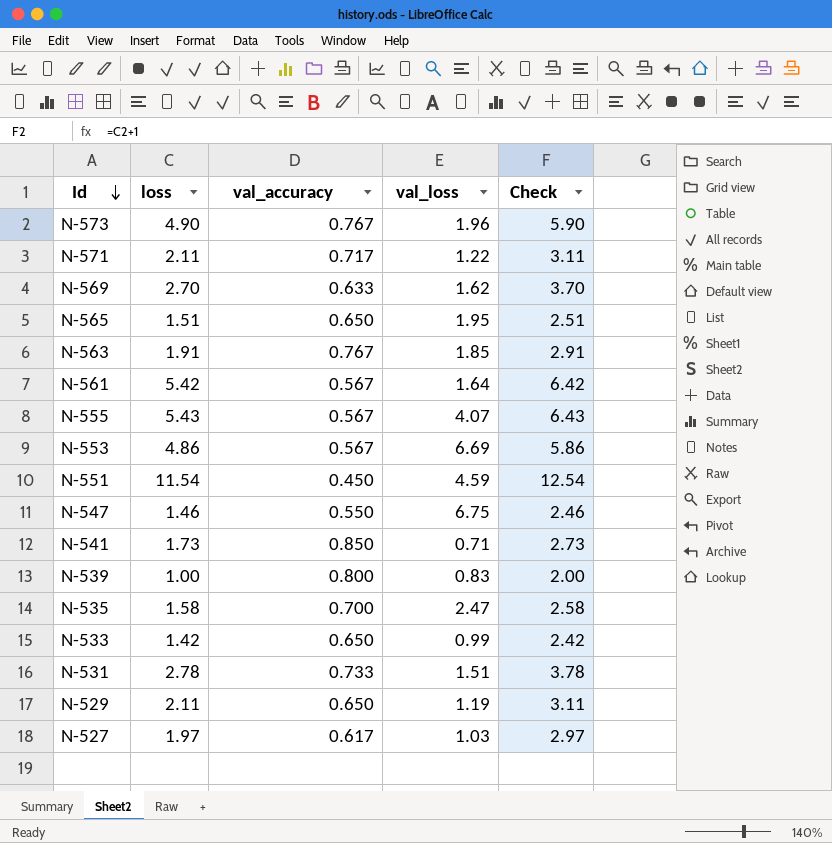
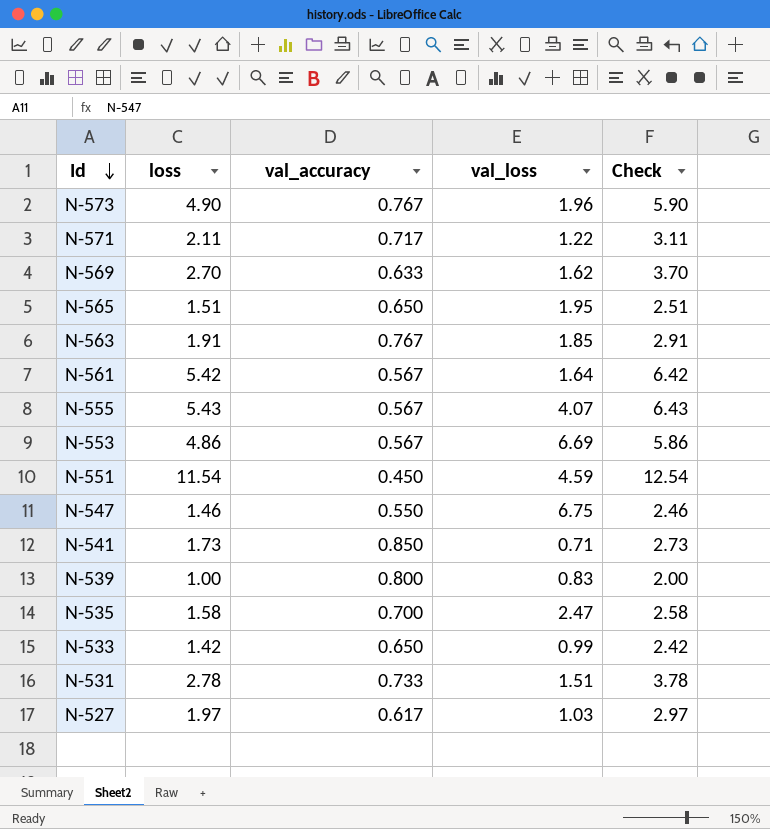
row N-529: 2.11 | 0.650 | 1.19 | 3.11 -> none

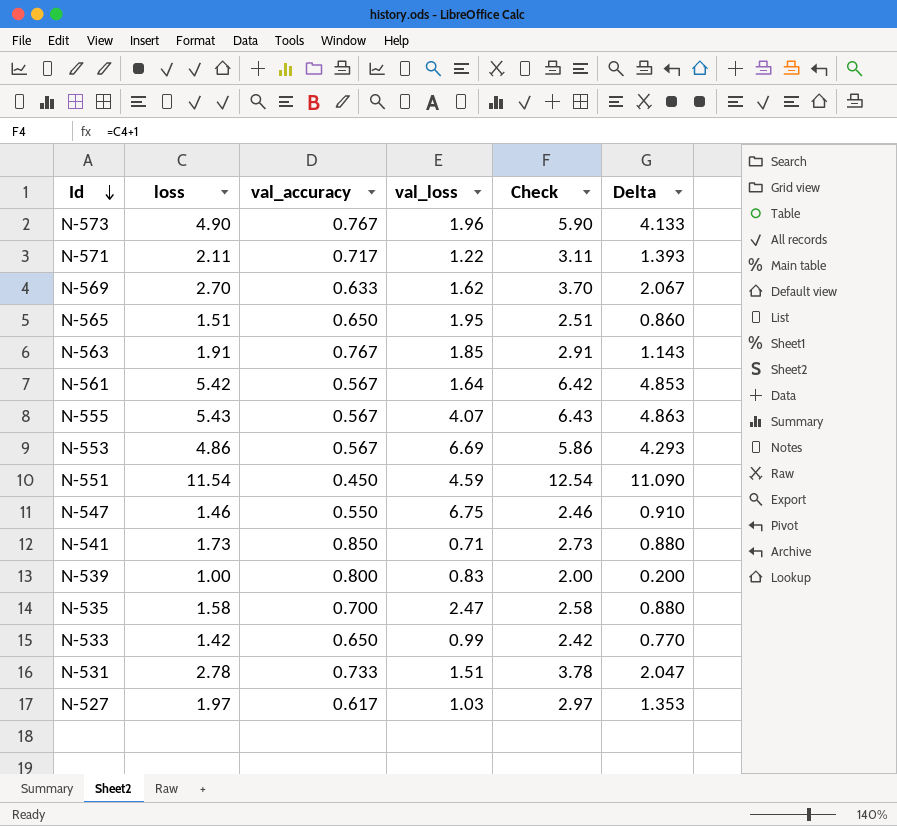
column Delta | formula: none -> [loss] - [val_accuracy]

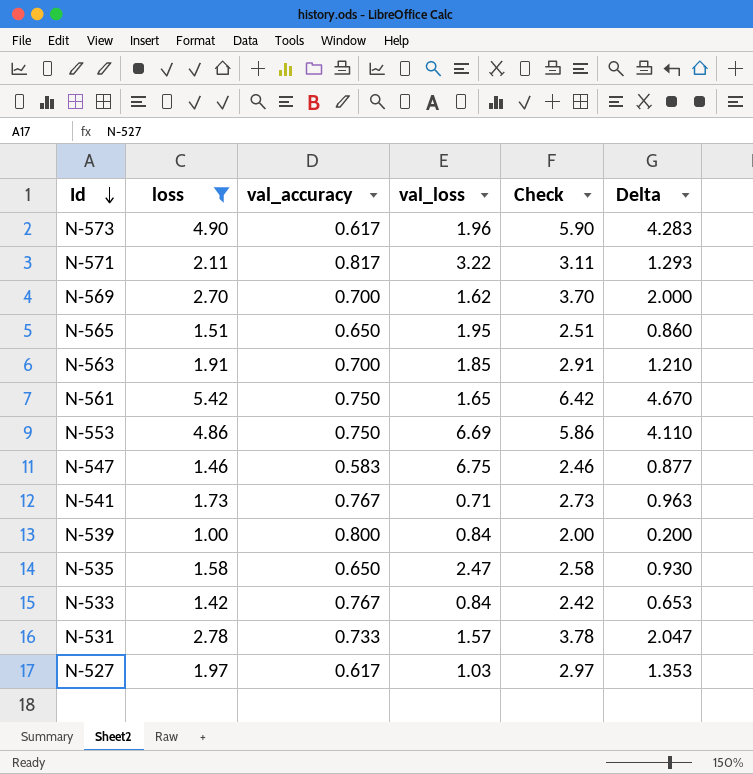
filter: none -> loss <= 5.42
N-573 | val_accuracy: 0.767 -> 0.617
N-573 | Delta: 4.133 -> 4.283
N-571 | val_accuracy: 0.717 -> 0.817
N-571 | val_loss: 1.22 -> 3.22
N-571 | Delta: 1.393 -> 1.293
N-569 | val_accuracy: 0.633 -> 0.700
N-569 | Delta: 2.067 -> 2.000
N-563 | val_accuracy: 0.767 -> 0.700
N-563 | Delta: 1.143 -> 1.210
N-561 | val_accuracy: 0.567 -> 0.750
N-561 | val_loss: 1.64 -> 1.65
N-561 | Delta: 4.853 -> 4.670
N-553 | val_accuracy: 0.567 -> 0.750
N-553 | Delta: 4.293 -> 4.110
N-547 | val_accuracy: 0.550 -> 0.583
N-547 | Delta: 0.910 -> 0.877
N-541 | val_accuracy: 0.850 -> 0.767
N-541 | Delta: 0.880 -> 0.963
N-539 | val_loss: 0.83 -> 0.84
N-535 | val_accuracy: 0.700 -> 0.650
N-535 | Delta: 0.880 -> 0.930
N-533 | val_accuracy: 0.650 -> 0.767
N-533 | val_loss: 0.99 -> 0.84
N-533 | Delta: 0.770 -> 0.653
N-531 | val_loss: 1.51 -> 1.57

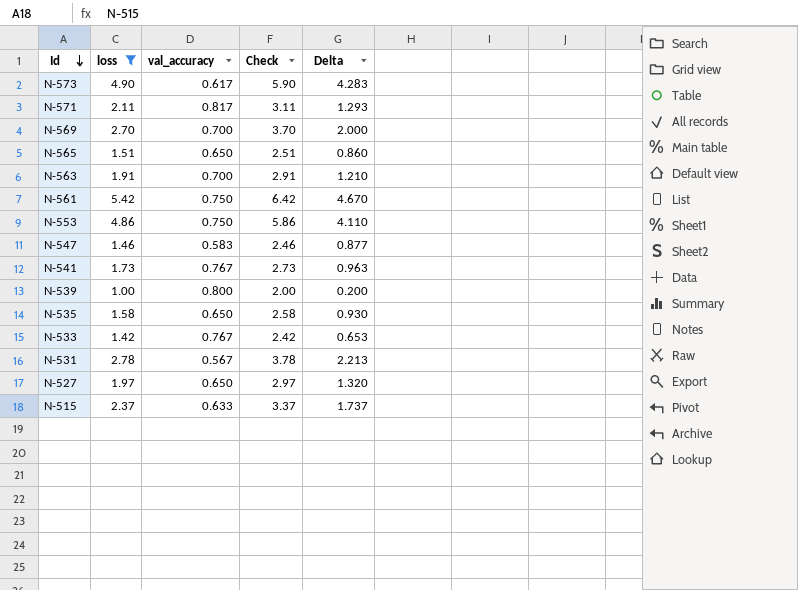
column val_loss | position: 4 -> none
N-531 | val_accuracy: 0.733 -> 0.567
N-531 | Delta: 2.047 -> 2.213
N-527 | val_accuracy: 0.617 -> 0.650
N-527 | Delta: 1.353 -> 1.320
row N-515: none -> 2.37 | 0.633 | 3.37 | 1.737

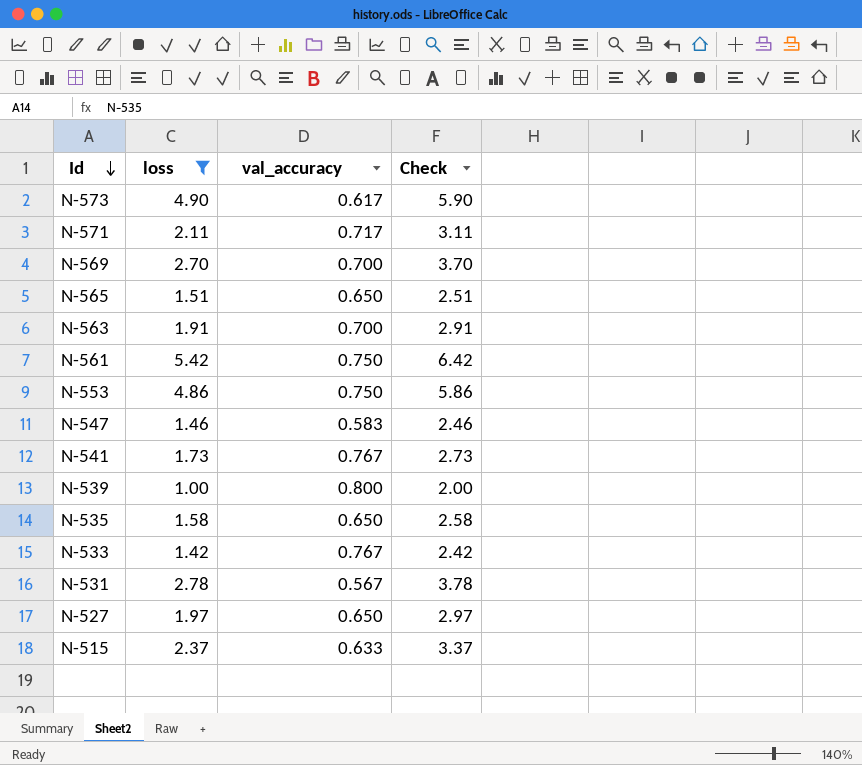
column Delta | formula: [loss] - [val_accuracy] -> none
N-571 | val_accuracy: 0.817 -> 0.717

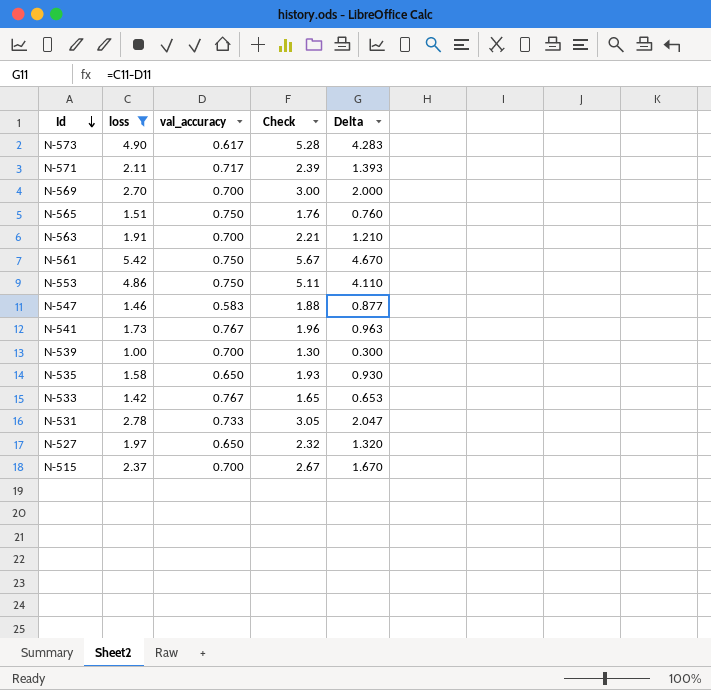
column Check | formula: [loss] + 1 -> [Delta] + 1
column Delta | formula: none -> [loss] - [val_accuracy]
N-565 | val_accuracy: 0.650 -> 0.750
N-539 | val_accuracy: 0.800 -> 0.700
N-531 | val_accuracy: 0.567 -> 0.733
N-515 | val_accuracy: 0.633 -> 0.700

